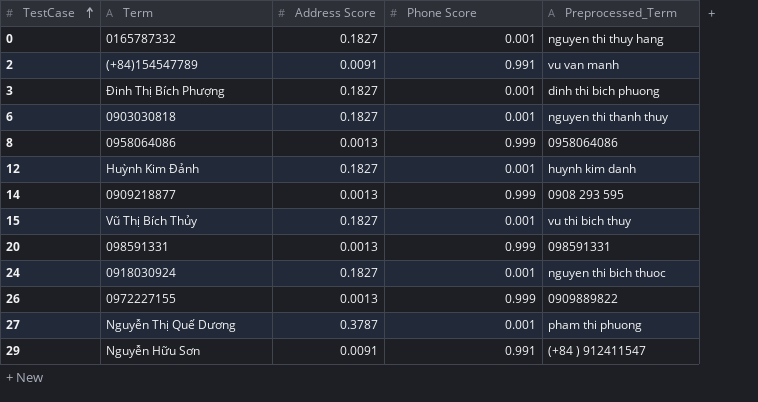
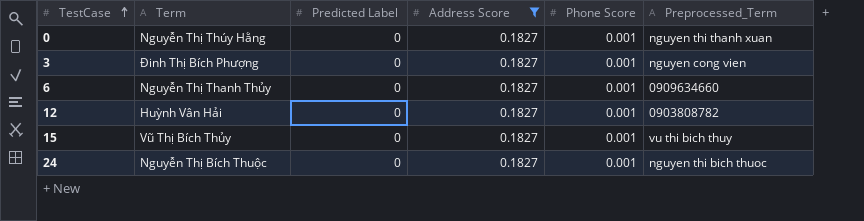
filter: none -> Address Score = 0.1827
column Predicted Label | position: none -> 3
0 | Term: 0165787332 -> Nguyễn Thị Thúy Hằng
0 | Preprocessed_Term: nguyen thi thuy hang -> nguyen thi thanh xuan
3 | Preprocessed_Term: dinh thi bich phuong -> nguyen cong vien
6 | Term: 0903030818 -> Nguyễn Thị Thanh Thủy
6 | Preprocessed_Term: nguyen thi thanh thuy -> 0909634660
12 | Term: Huỳnh Kim Đảnh -> Huỳnh Vân Hải
12 | Preprocessed_Term: huynh kim danh -> 0903808782
24 | Term: 0918030924 -> Nguyễn Thị Bích Thuộc

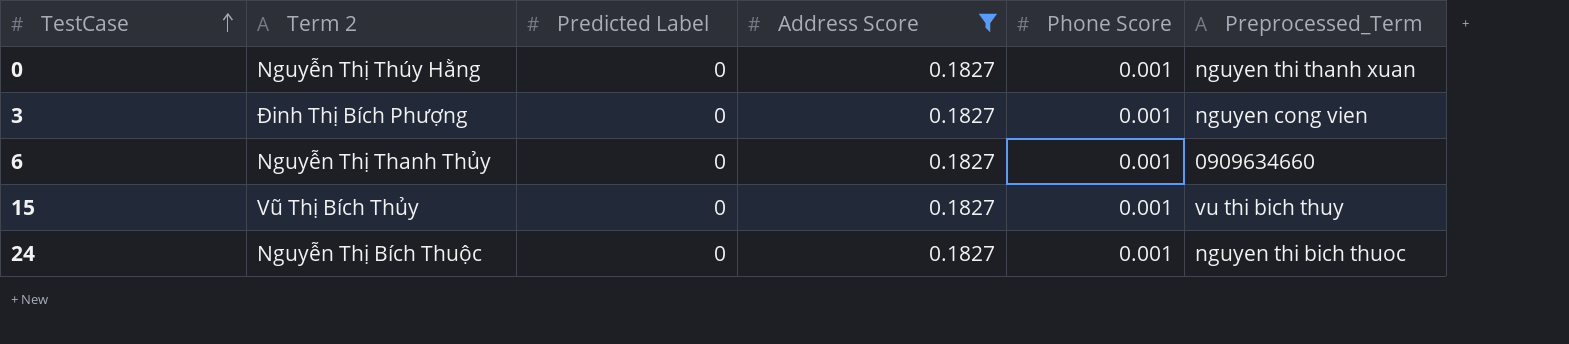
column name: Term -> Term 2
row 12: Huỳnh Vân Hải | 0 | 0.1827 | 0.001 | 0903808782 -> none

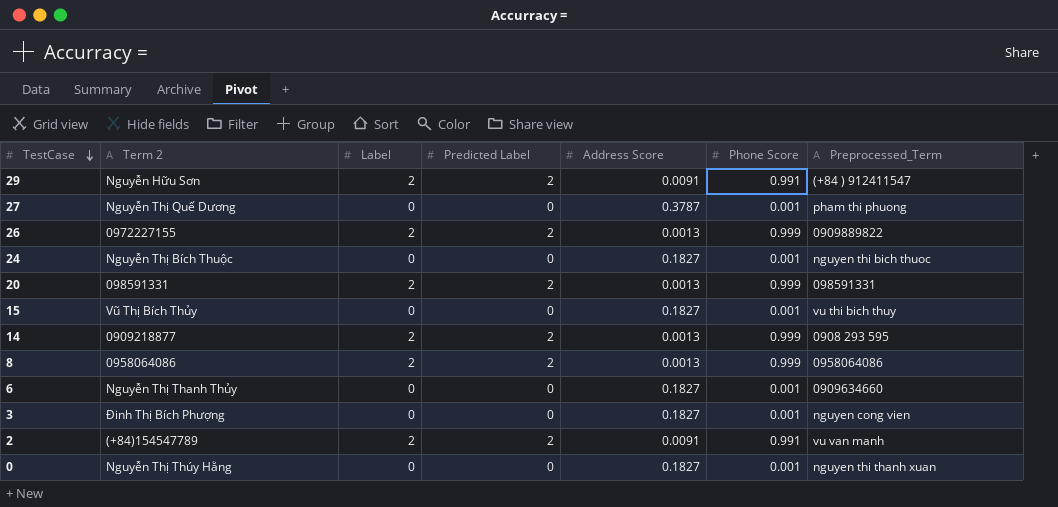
filter: Address Score = 0.1827 -> none
row order: TestCase ascending -> TestCase descending
column Label | position: none -> 3

